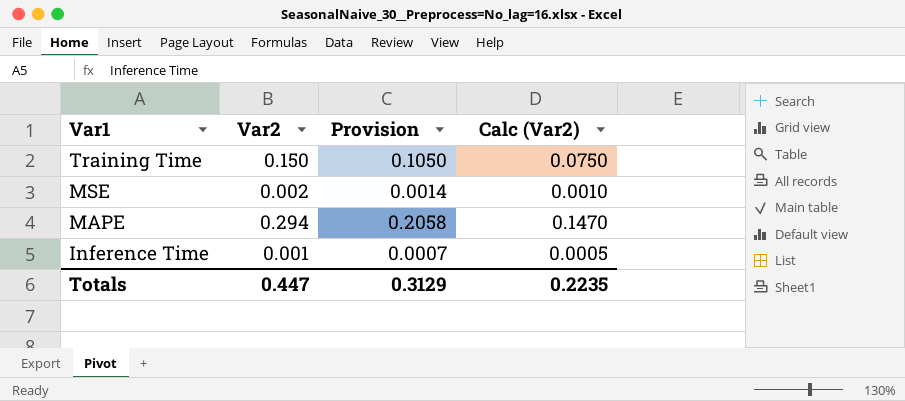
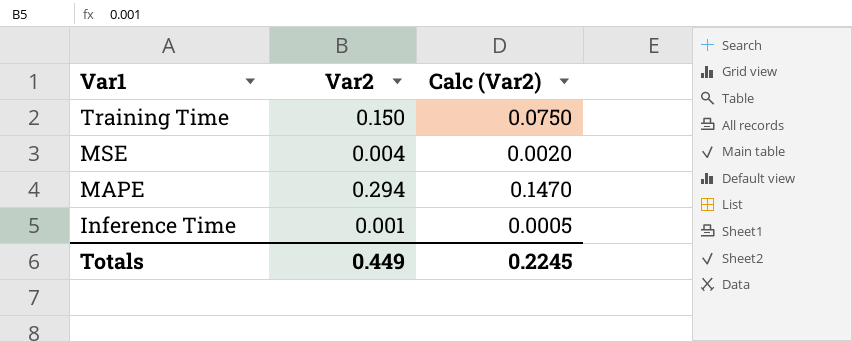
column Provision | formula: [Var2] * 0.7 -> none
MSE | Var2: 0.002 -> 0.004
MSE | Calc (Var2): 0.0010 -> 0.0020
Totals | Var2: 0.447 -> 0.449
Totals | Calc (Var2): 0.2235 -> 0.2245

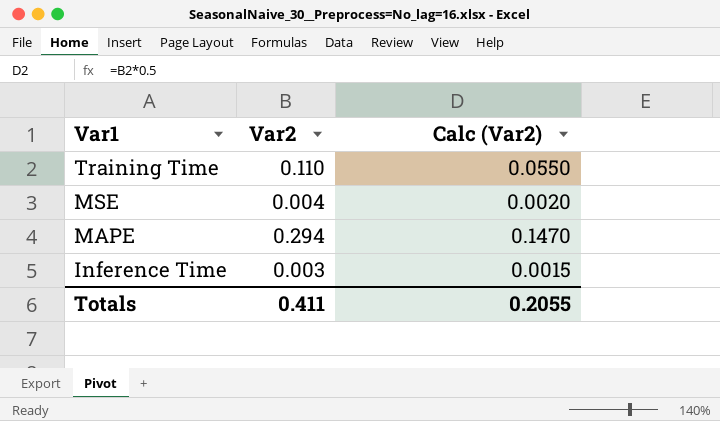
Training Time | Var2: 0.150 -> 0.110
Training Time | Calc (Var2): 0.0750 -> 0.0550
Inference Time | Var2: 0.001 -> 0.003
Inference Time | Calc (Var2): 0.0005 -> 0.0015
Totals | Var2: 0.449 -> 0.411
Totals | Calc (Var2): 0.2245 -> 0.2055

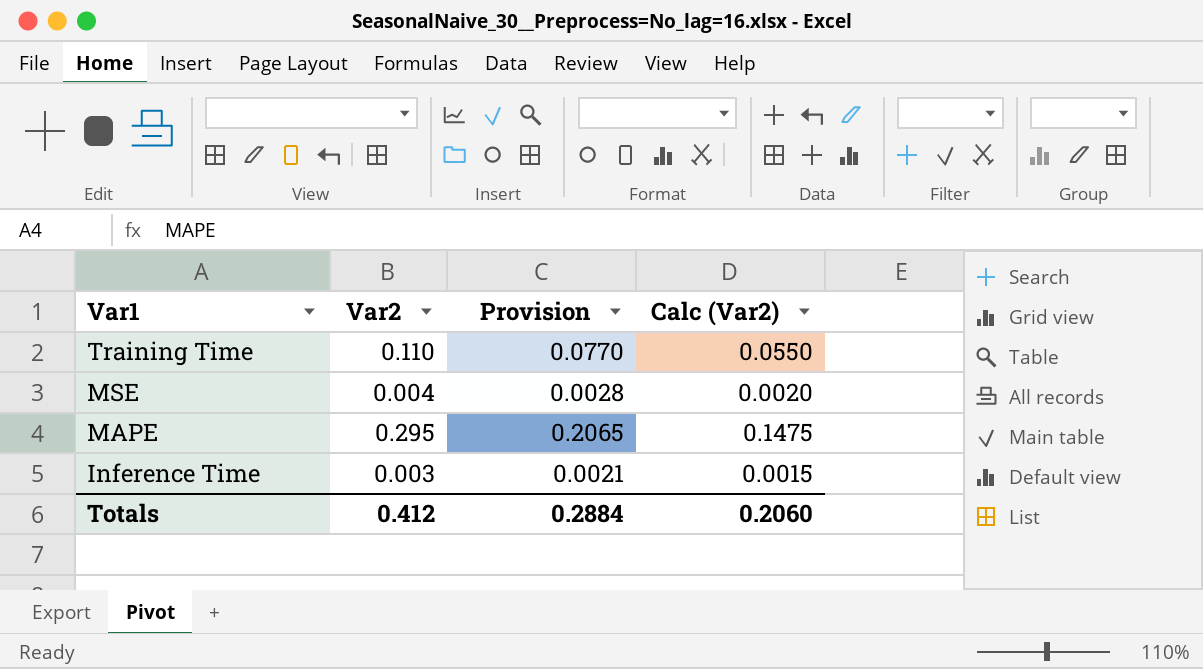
column Provision | formula: none -> [Var2] * 0.7
MAPE | Var2: 0.294 -> 0.295
MAPE | Calc (Var2): 0.1470 -> 0.1475
Totals | Var2: 0.411 -> 0.412
Totals | Calc (Var2): 0.2055 -> 0.2060

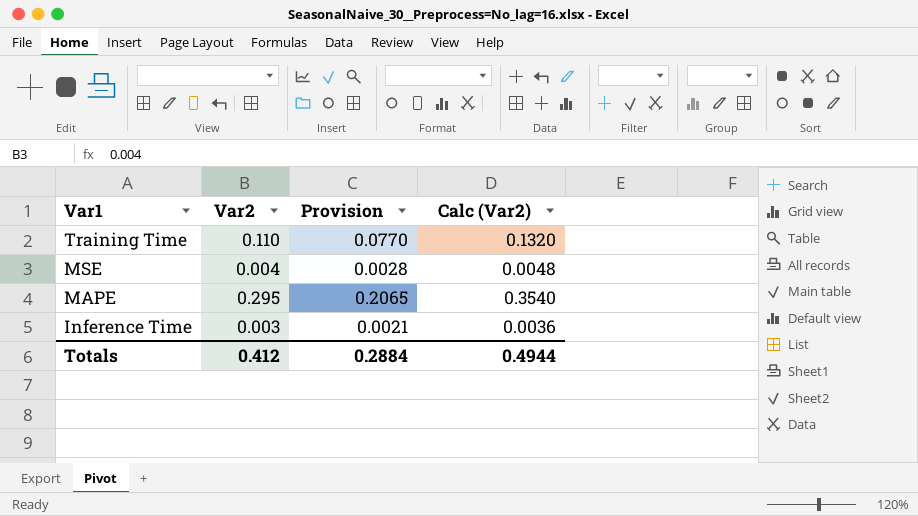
column Calc (Var2) | formula: [Var2] * 0.5 -> [Var2] * 1.2
Totals | Calc (Var2): 0.2060 -> 0.4944

